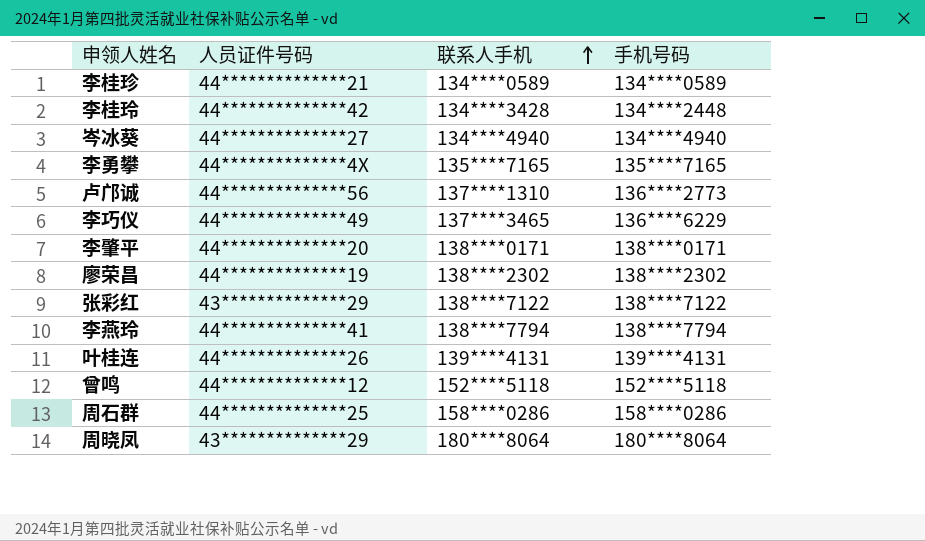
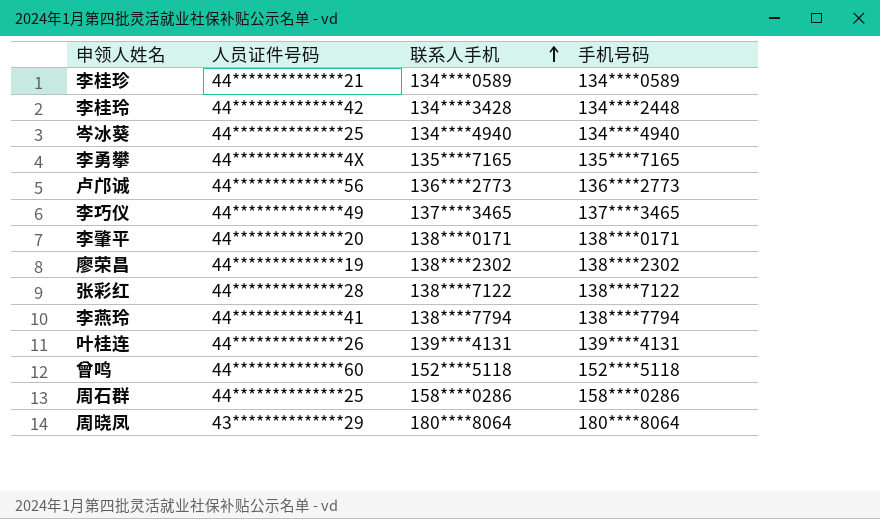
岑冰葵 | 人员证件号码: 44**************27 -> 44**************25
卢邝诚 | 联系人手机: 137****1310 -> 136****2773
李巧仪 | 手机号码: 136****6229 -> 137****3465
张彩红 | 人员证件号码: 43**************29 -> 44**************28
曾鸣 | 人员证件号码: 44**************12 -> 44**************60

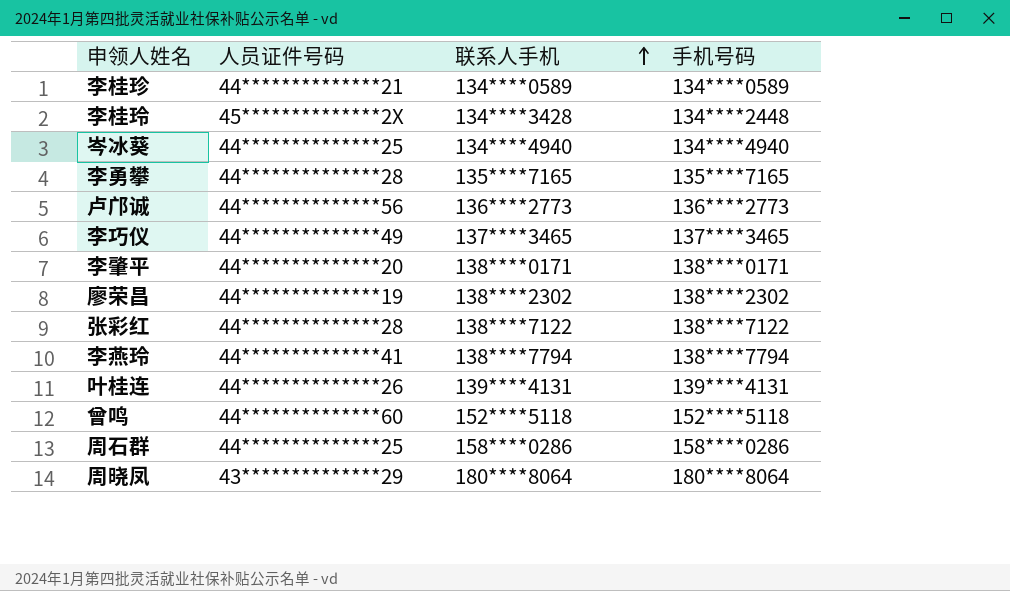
李桂玲 | 人员证件号码: 44**************42 -> 45**************2X
李勇攀 | 人员证件号码: 44**************4X -> 44**************28

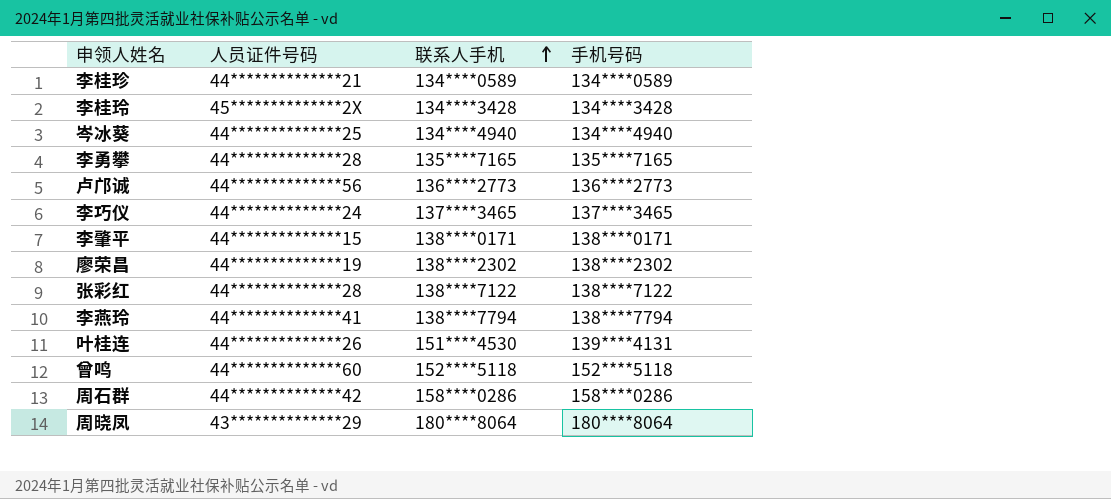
李桂玲 | 手机号码: 134****2448 -> 134****3428
李巧仪 | 人员证件号码: 44**************49 -> 44**************24
李肇平 | 人员证件号码: 44**************20 -> 44**************15
叶桂连 | 联系人手机: 139****4131 -> 151****4530
周石群 | 人员证件号码: 44**************25 -> 44**************42

